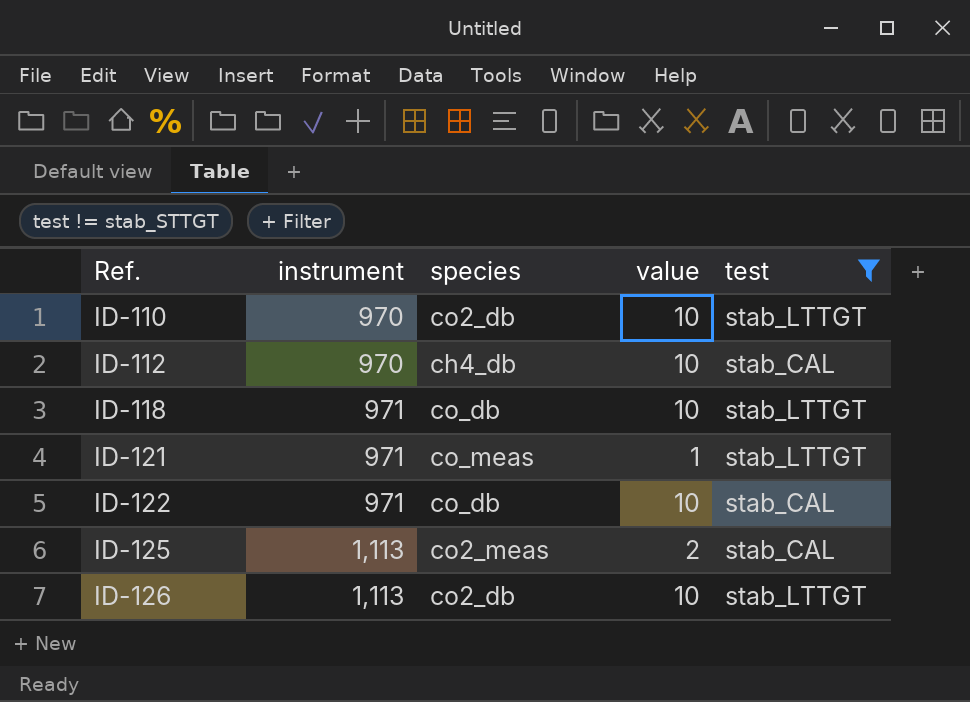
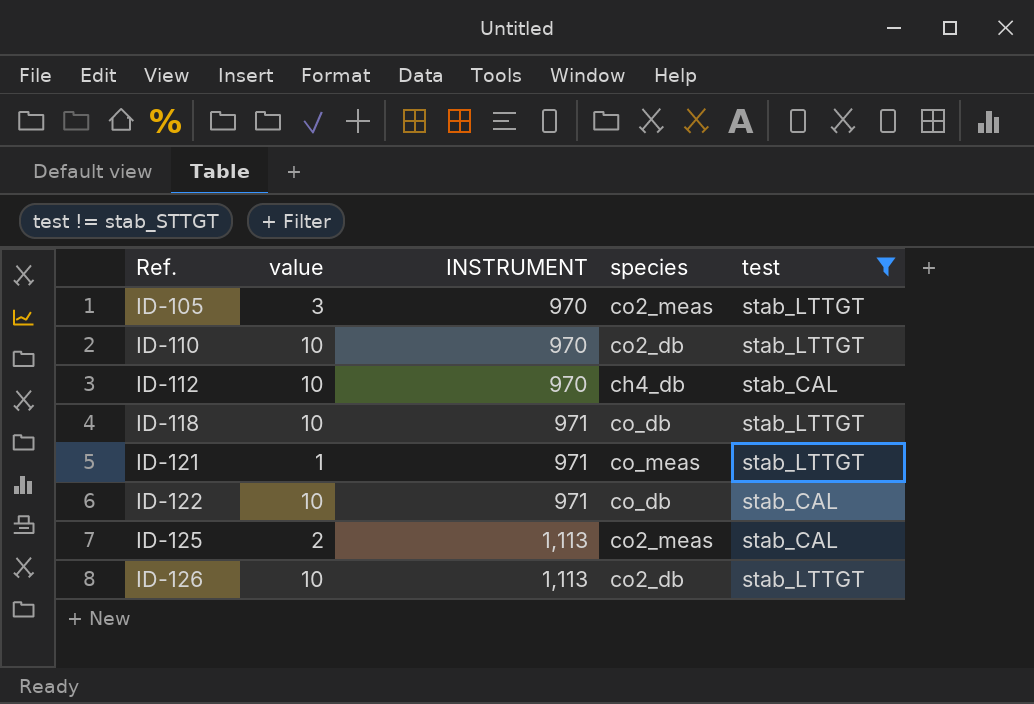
column value | position: 4 -> 2
column name: instrument -> INSTRUMENT
row ID-105: none -> 3 | 970 | co2_meas | stab_LTTGT

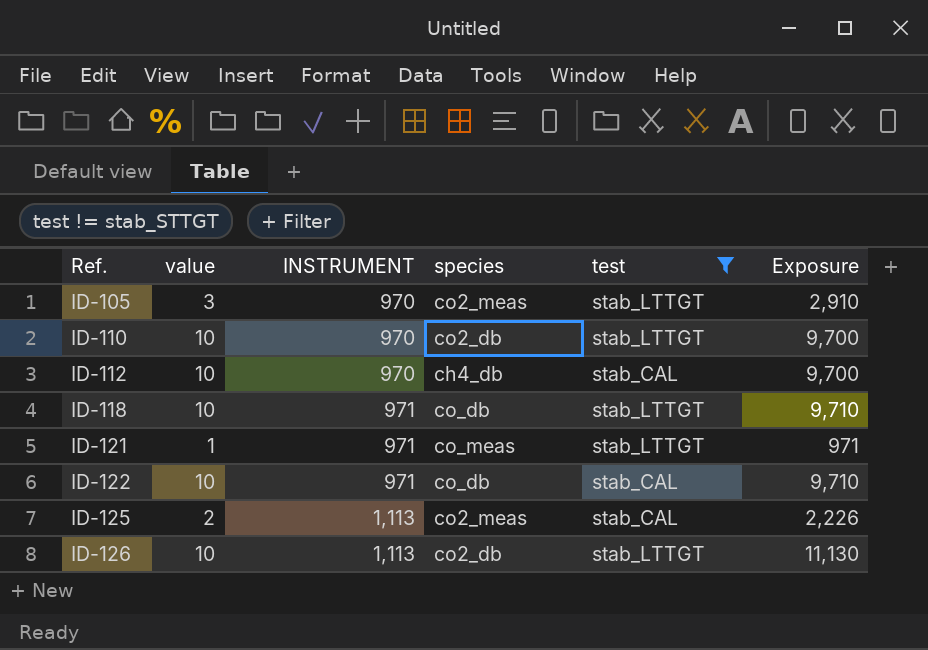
column Exposure | formula: none -> [value] * [INSTRUMENT]

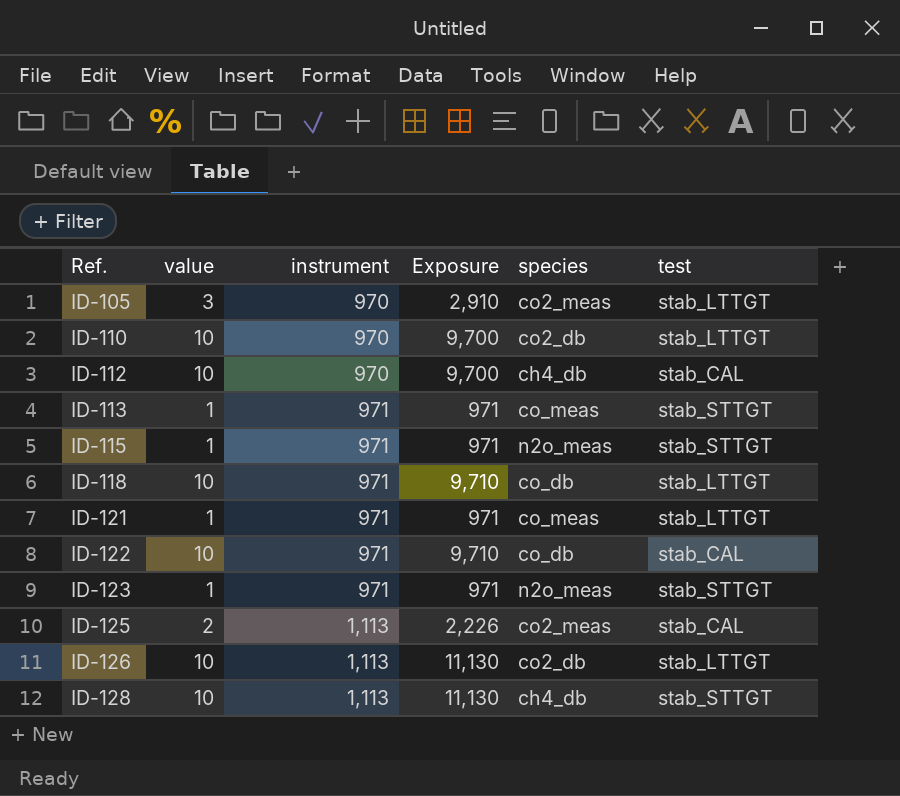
filter: test != stab_STTGT -> none
column name: INSTRUMENT -> instrument
column Exposure | position: 6 -> 4

